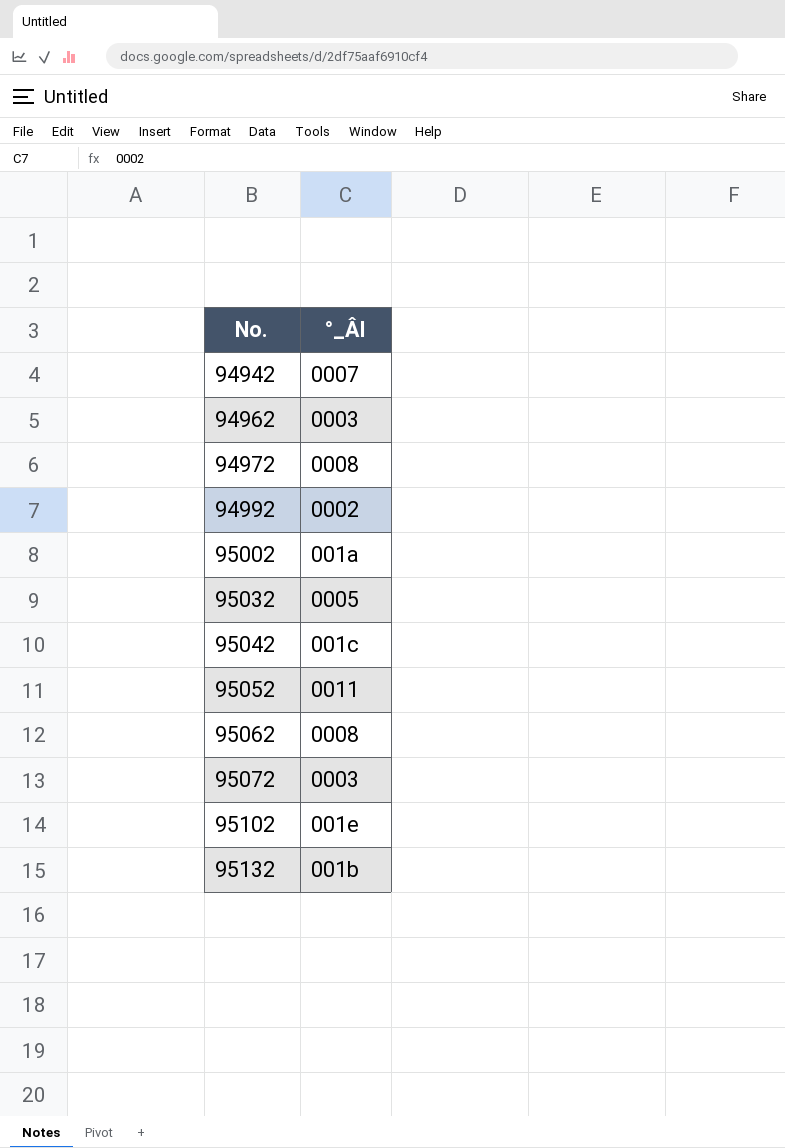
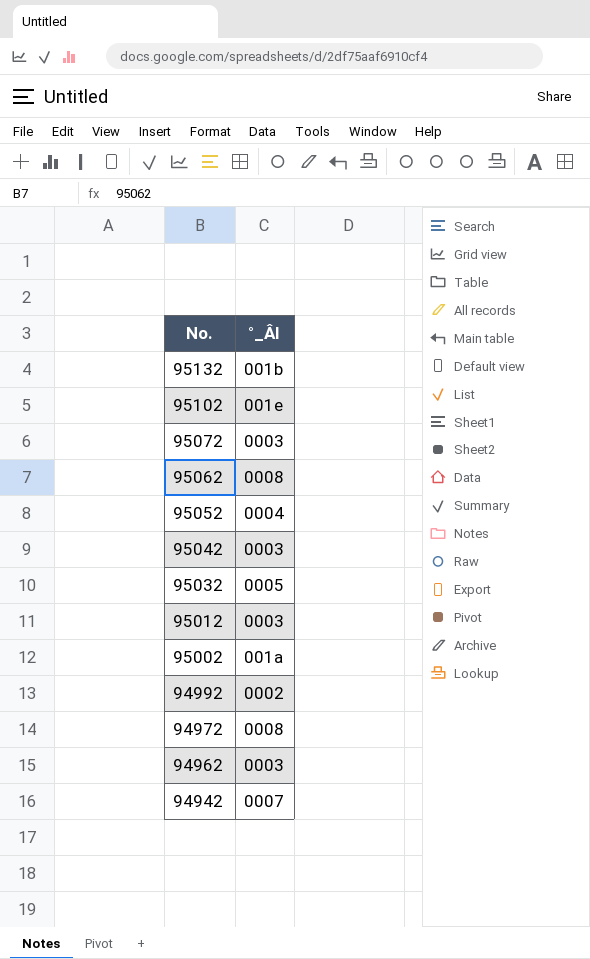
row order: No. ascending -> No. descending
95052 | °_ÂI: 0011 -> 0004
95042 | °_ÂI: 001c -> 0003
row 95012: none -> 0003

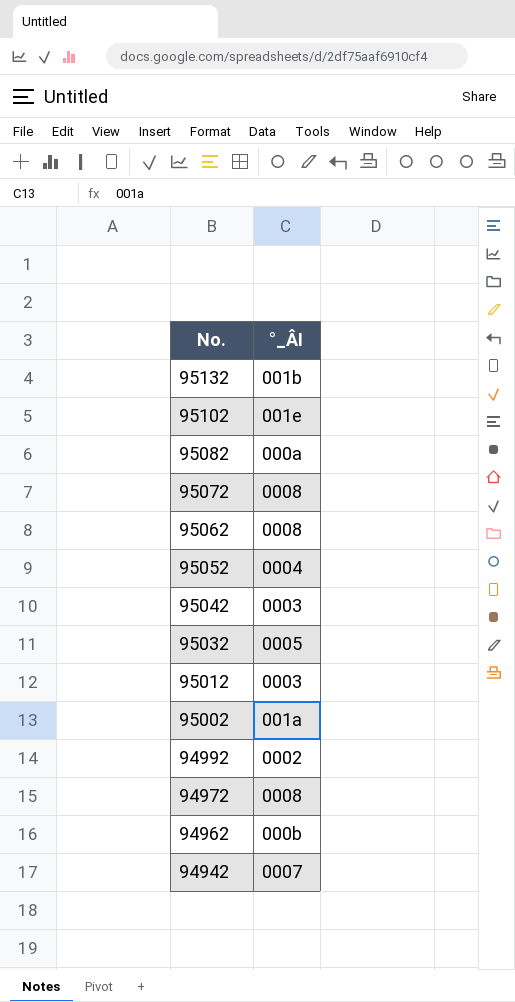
row 95082: none -> 000a
95072 | °_ÂI: 0003 -> 0008
94962 | °_ÂI: 0003 -> 000b

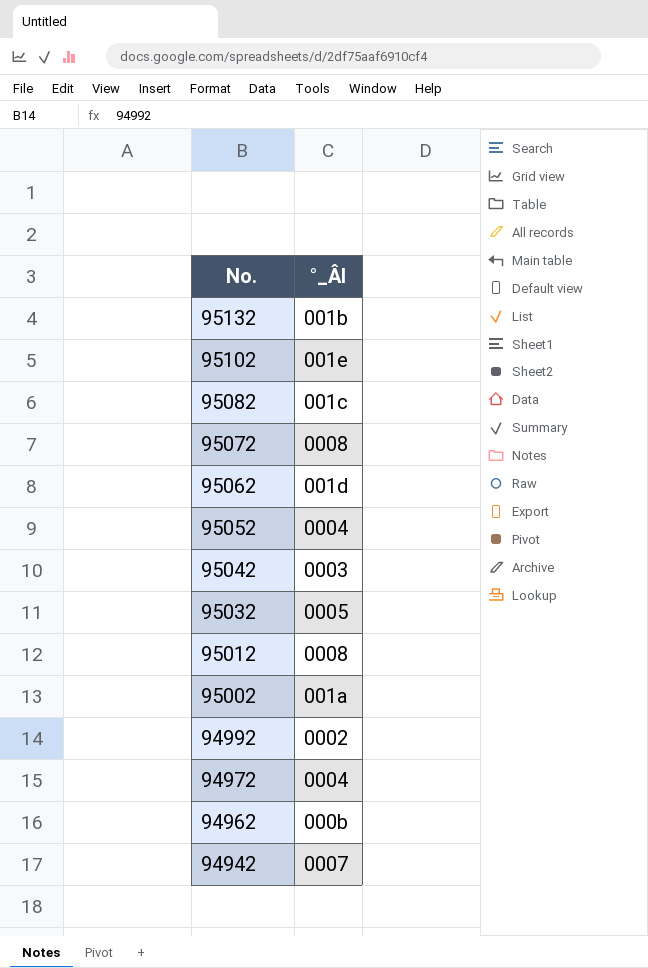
95082 | °_ÂI: 000a -> 001c
95062 | °_ÂI: 0008 -> 001d
95012 | °_ÂI: 0003 -> 0008
94972 | °_ÂI: 0008 -> 0004

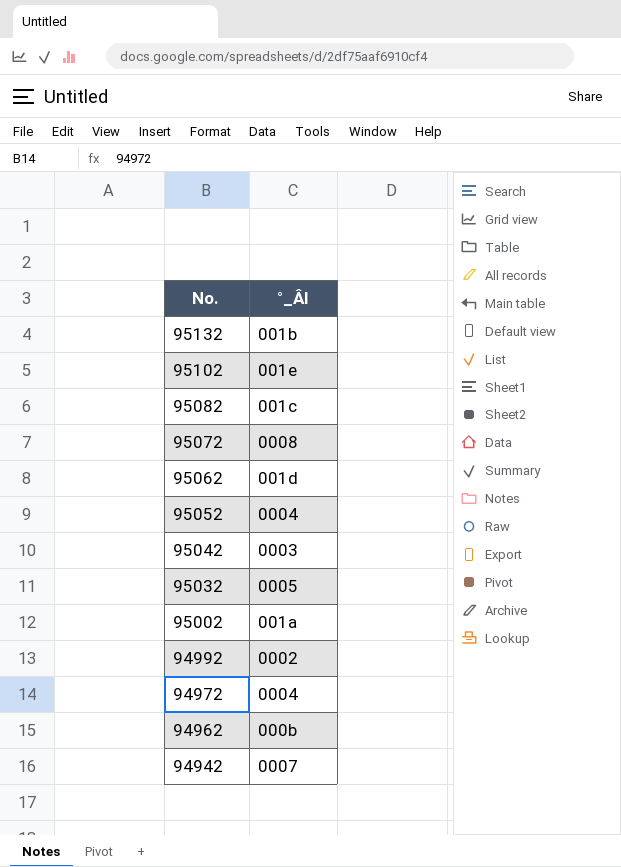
row 95012: 0008 -> none

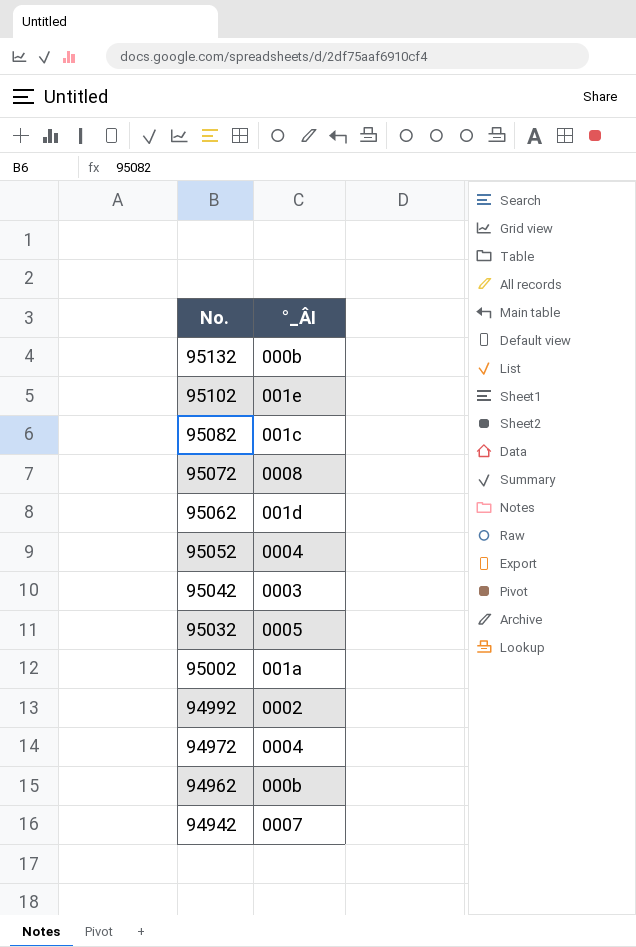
95132 | °_ÂI: 001b -> 000b

